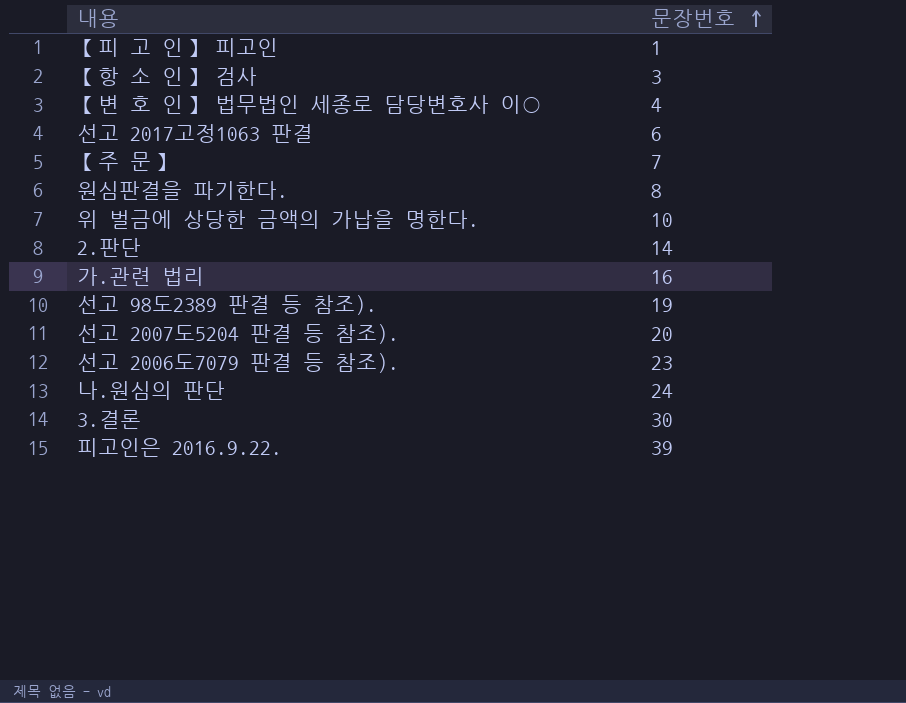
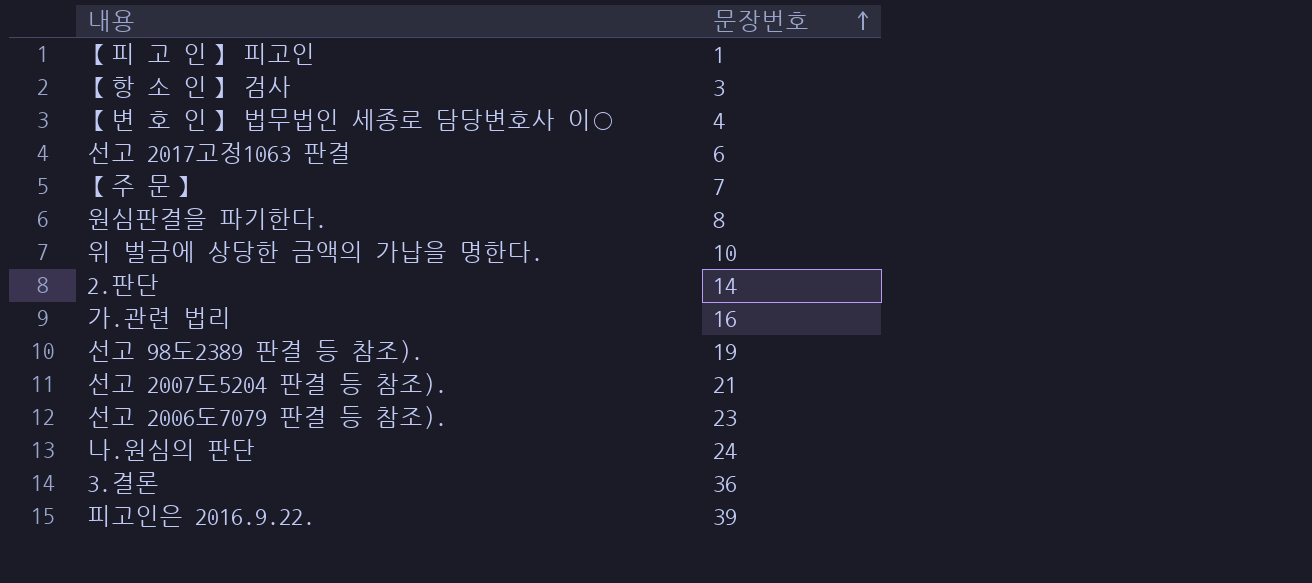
선고 2007도5204 판결 등 참조). | 문장번호: 20 -> 21
3.결론 | 문장번호: 30 -> 36

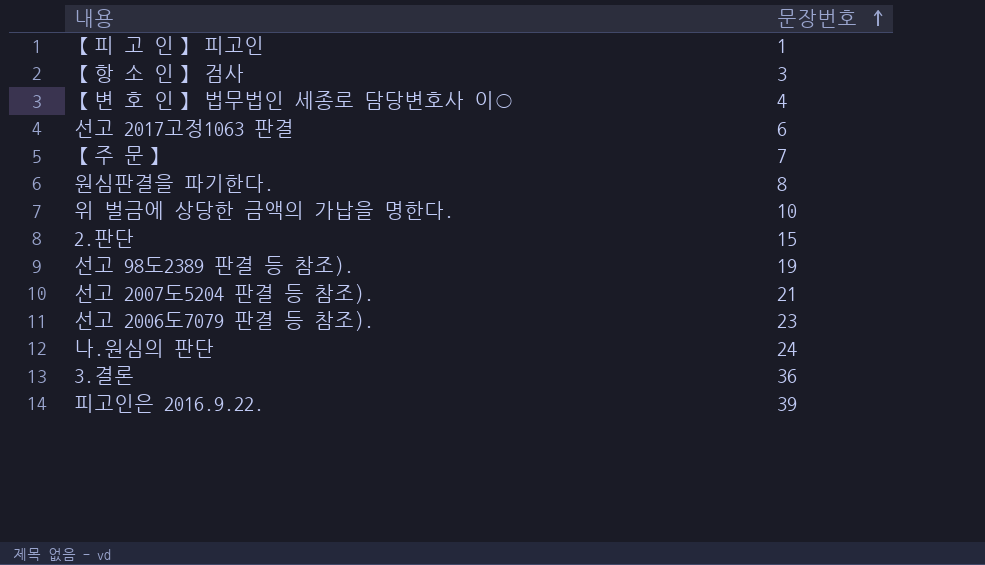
row 가.관련 법리: 16 -> none
2.판단 | 문장번호: 14 -> 15

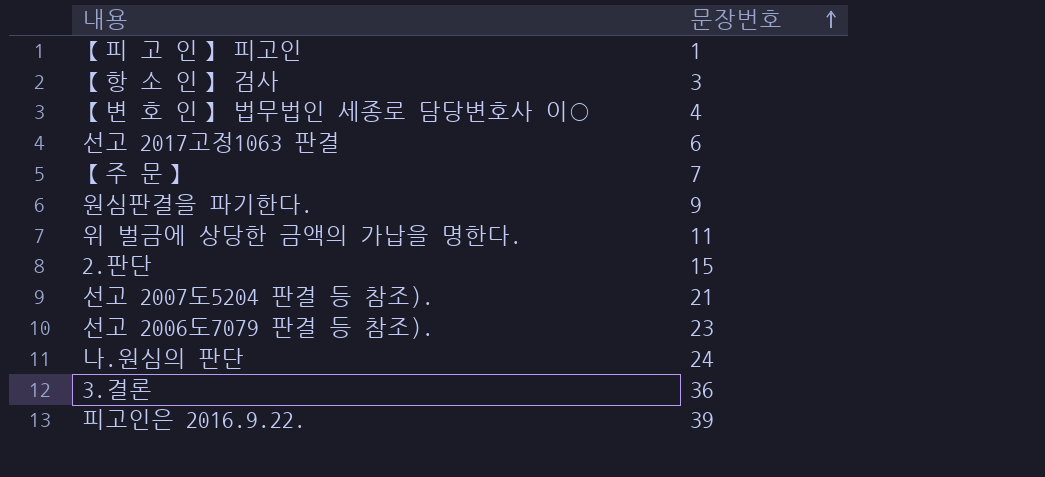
row 선고 98도2389 판결 등 참조).: 19 -> none
원심판결을 파기한다. | 문장번호: 8 -> 9
위 벌금에 상당한 금액의 가납을 명한다. | 문장번호: 10 -> 11

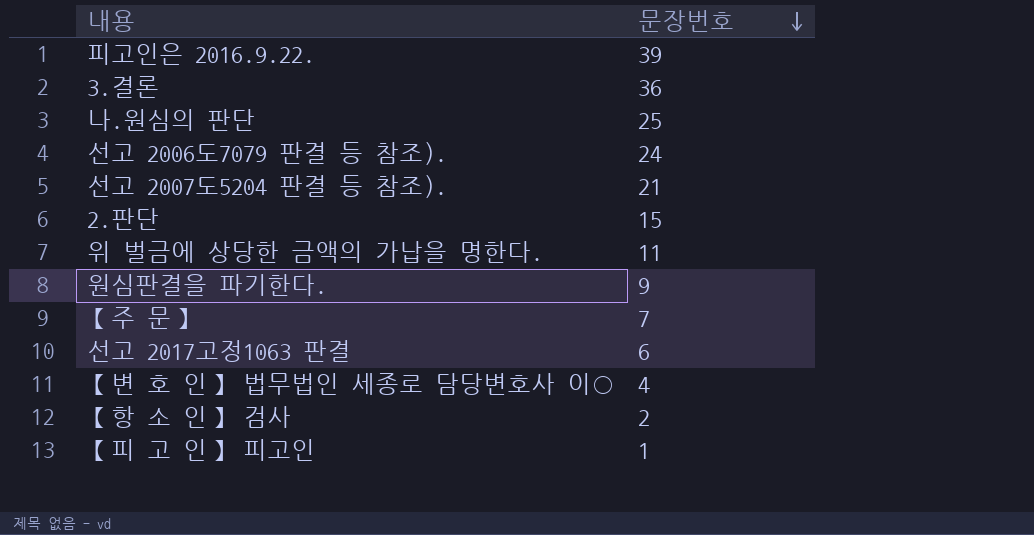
row order: 문장번호 ascending -> 문장번호 descending
나.원심의 판단 | 문장번호: 24 -> 25
선고 2006도7079 판결 등 참조). | 문장번호: 23 -> 24
【항 소 인】 검사 | 문장번호: 3 -> 2

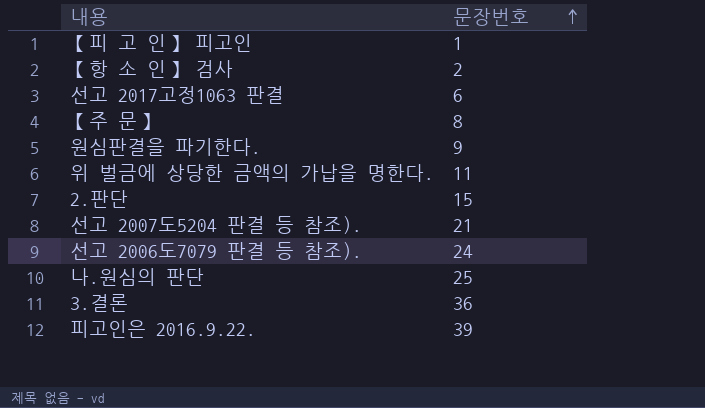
row order: 문장번호 descending -> 문장번호 ascending
row 【변 호 인】 법무법인 세종로 담당변호사 이○: 4 -> none
【주 문】 | 문장번호: 7 -> 8

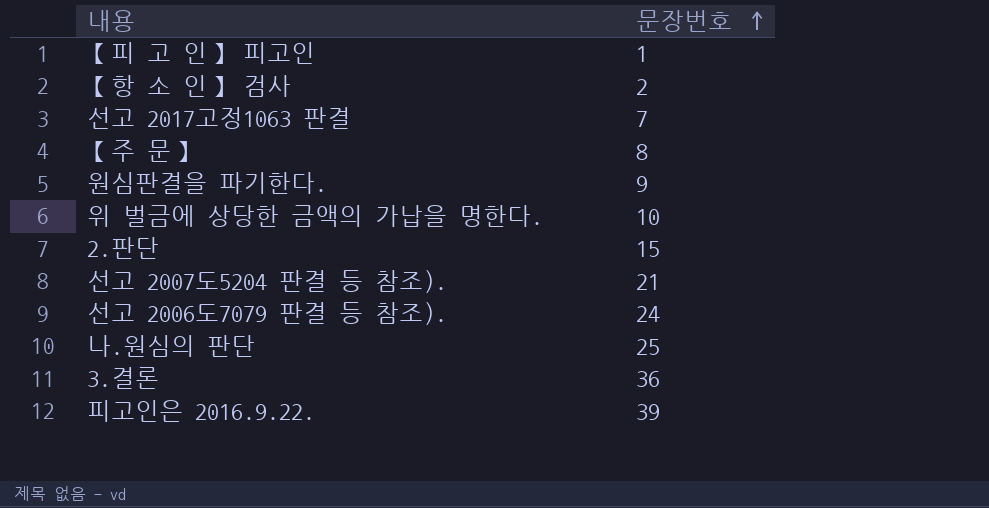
선고 2017고정1063 판결 | 문장번호: 6 -> 7
위 벌금에 상당한 금액의 가납을 명한다. | 문장번호: 11 -> 10

